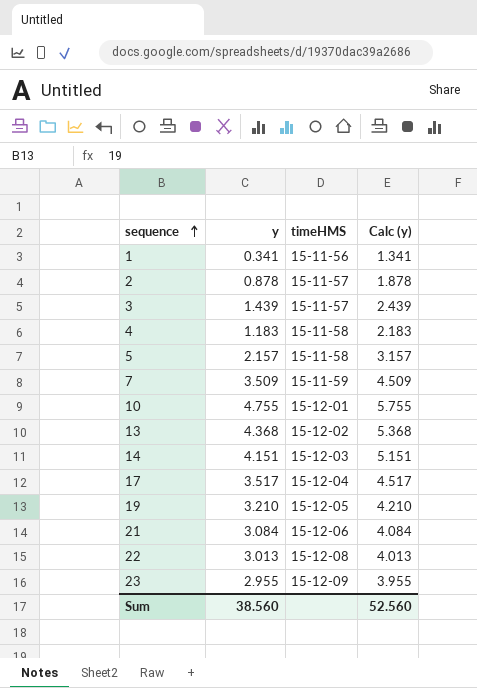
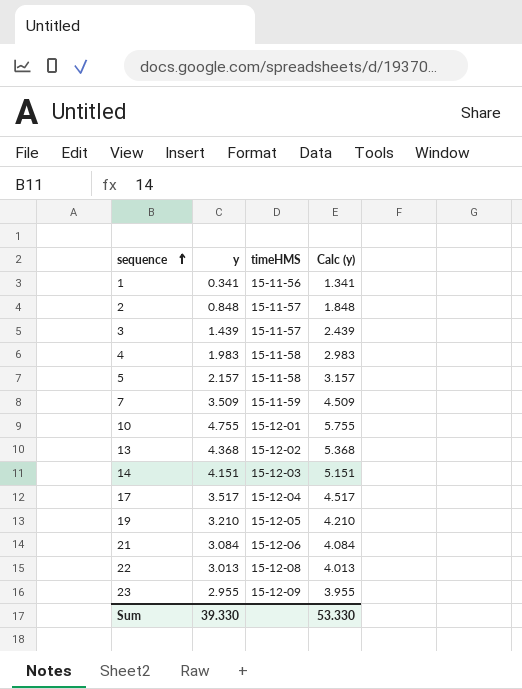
2 | y: 0.878 -> 0.848
2 | Calc (y): 1.878 -> 1.848
4 | y: 1.183 -> 1.983
4 | Calc (y): 2.183 -> 2.983
Sum | y: 38.560 -> 39.330
Sum | Calc (y): 52.560 -> 53.330

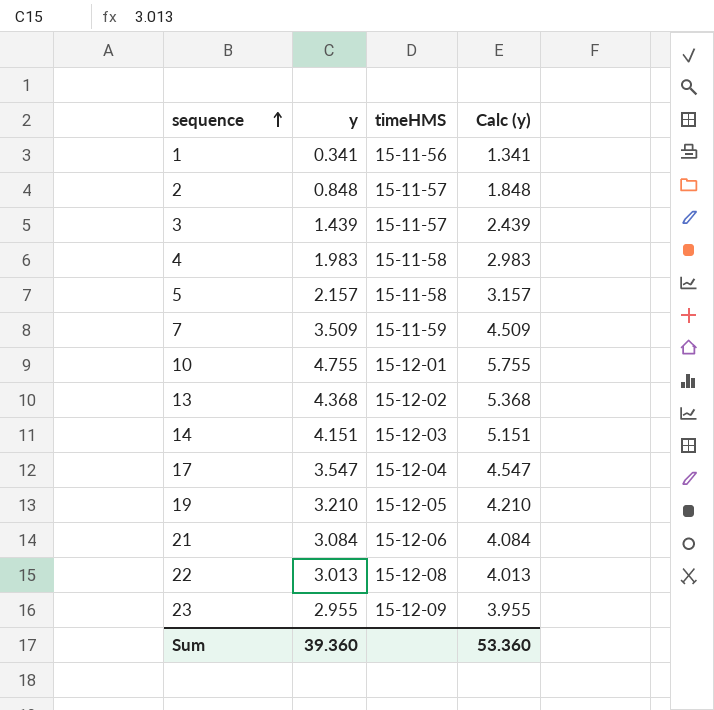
17 | y: 3.517 -> 3.547
17 | Calc (y): 4.517 -> 4.547
Sum | y: 39.330 -> 39.360
Sum | Calc (y): 53.330 -> 53.360

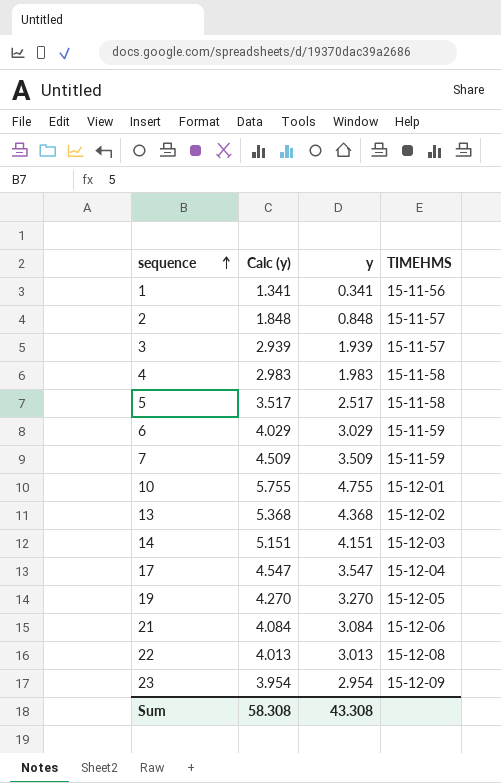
column Calc (y) | position: 4 -> 2
column name: timeHMS -> TIMEHMS
3 | Calc (y): 2.439 -> 2.939
3 | y: 1.439 -> 1.939
5 | Calc (y): 3.157 -> 3.517
5 | y: 2.157 -> 2.517
row 6: none -> 4.029 | 3.029 | 15-11-59
19 | Calc (y): 4.210 -> 4.270
19 | y: 3.210 -> 3.270
23 | Calc (y): 3.955 -> 3.954
23 | y: 2.955 -> 2.954
Sum | Calc (y): 53.360 -> 58.308
Sum | y: 39.360 -> 43.308

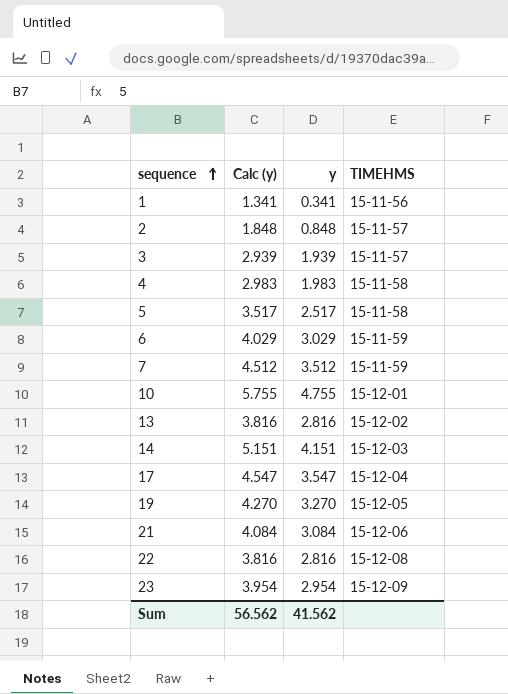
7 | Calc (y): 4.509 -> 4.512
7 | y: 3.509 -> 3.512
13 | Calc (y): 5.368 -> 3.816
13 | y: 4.368 -> 2.816
22 | Calc (y): 4.013 -> 3.816
22 | y: 3.013 -> 2.816
Sum | Calc (y): 58.308 -> 56.562
Sum | y: 43.308 -> 41.562

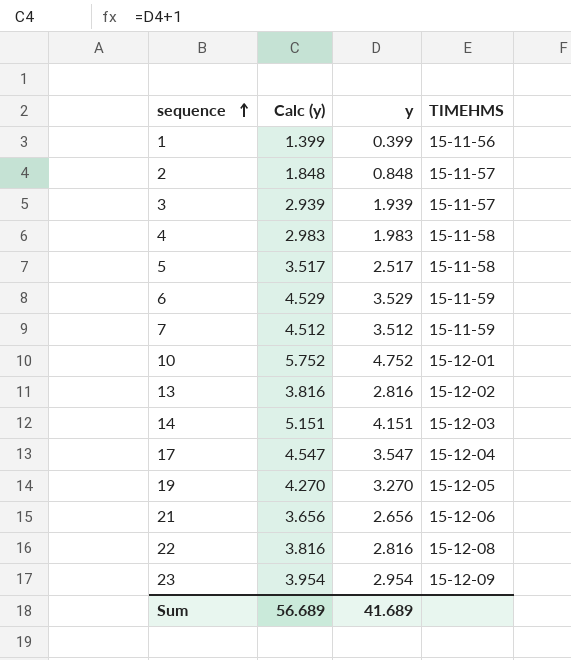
1 | Calc (y): 1.341 -> 1.399
1 | y: 0.341 -> 0.399
6 | Calc (y): 4.029 -> 4.529
6 | y: 3.029 -> 3.529
10 | Calc (y): 5.755 -> 5.752
10 | y: 4.755 -> 4.752
21 | Calc (y): 4.084 -> 3.656
21 | y: 3.084 -> 2.656
Sum | Calc (y): 56.562 -> 56.689
Sum | y: 41.562 -> 41.689

